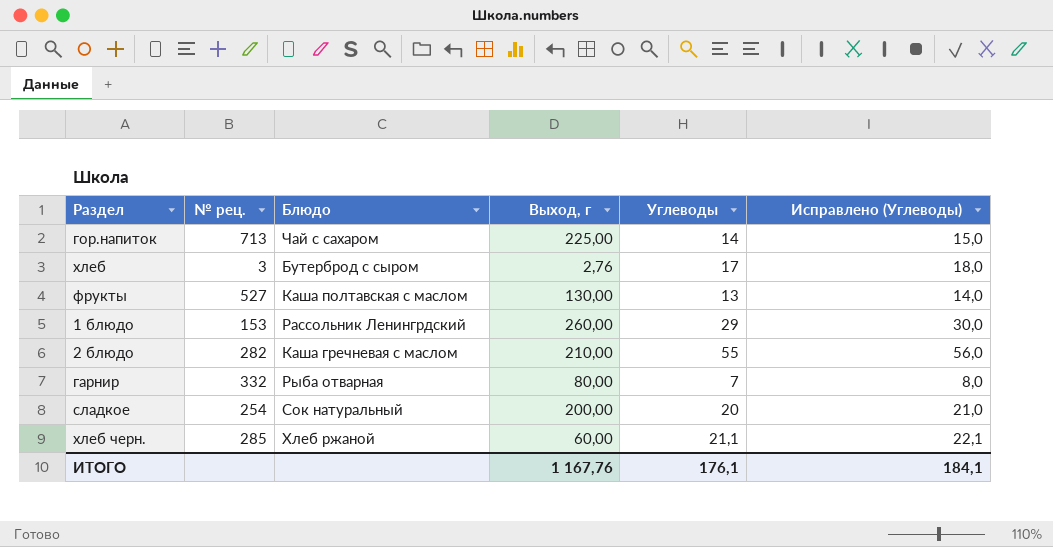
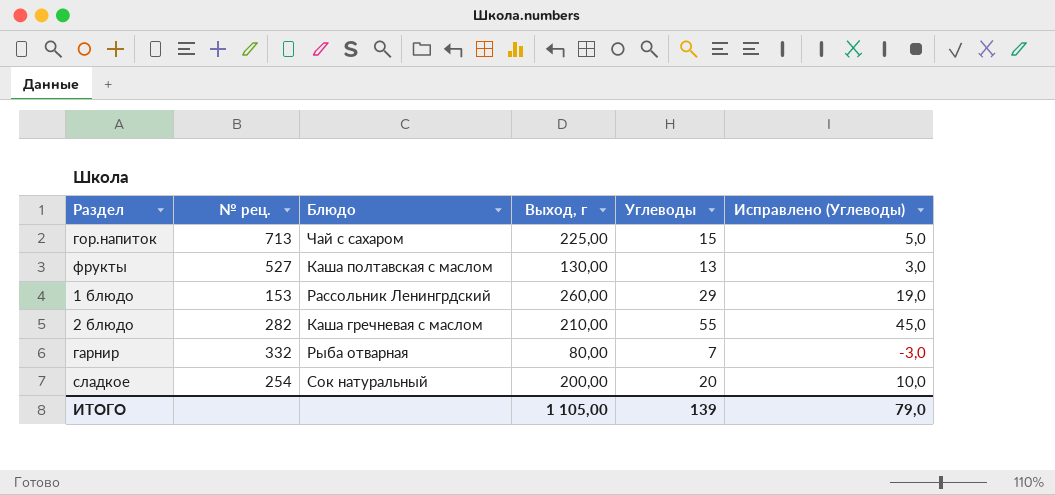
column Исправлено (Углеводы) | formula: [Углеводы] + 1 -> [Углеводы] - 10
row хлеб: 3 | Бутерброд с сыром | 2,76 | 17 | 18,0 -> none
row хлеб черн.: 285 | Хлеб ржаной | 60,00 | 21,1 | 22,1 -> none
гор.напиток | Углеводы: 14 -> 15
ИТОГО | Выход, г: 1 167,76 -> 1 105,00
ИТОГО | Углеводы: 176,1 -> 139
ИТОГО | Исправлено (Углеводы): 184,1 -> 79,0

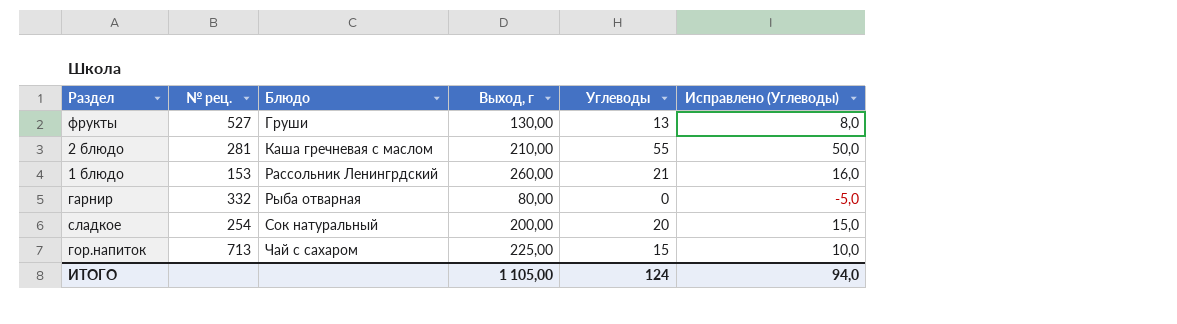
row order: none -> Блюдо ascending
column Исправлено (Углеводы) | formula: [Углеводы] - 10 -> [Углеводы] - 5
фрукты | Блюдо: Каша полтавская с маслом -> Груши
2 блюдо | № рец.: 282 -> 281
1 блюдо | Углеводы: 29 -> 21
гарнир | Углеводы: 7 -> 0
ИТОГО | Углеводы: 139 -> 124
ИТОГО | Исправлено (Углеводы): 79,0 -> 94,0

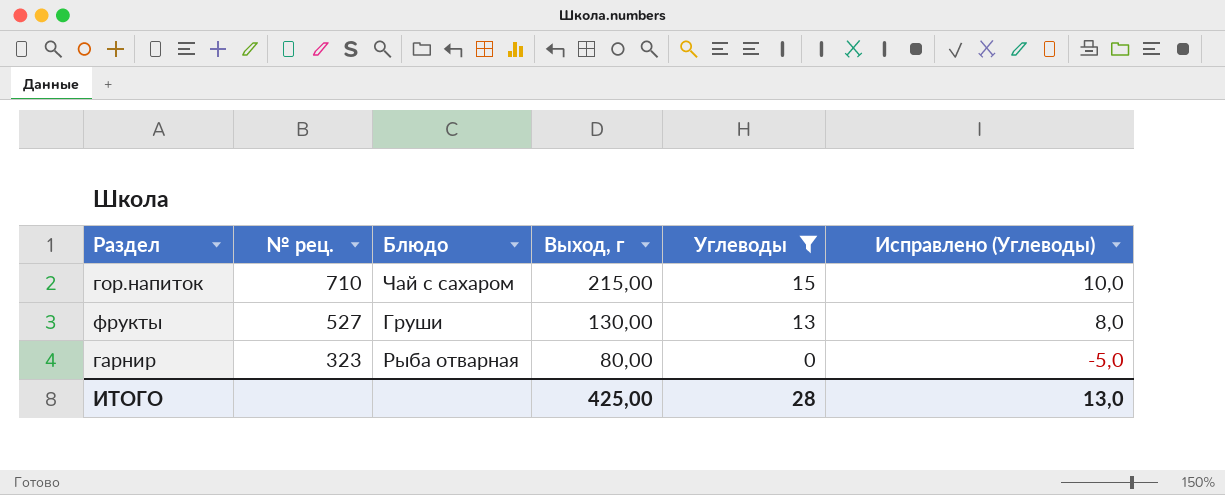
filter: none -> Углеводы <= 15
row order: Блюдо ascending -> № рец. descending
гор.напиток | № рец.: 713 -> 710
гор.напиток | Выход, г: 225,00 -> 215,00
гарнир | № рец.: 332 -> 323
ИТОГО | Выход, г: 1 105,00 -> 425,00
ИТОГО | Углеводы: 124 -> 28
ИТОГО | Исправлено (Углеводы): 94,0 -> 13,0

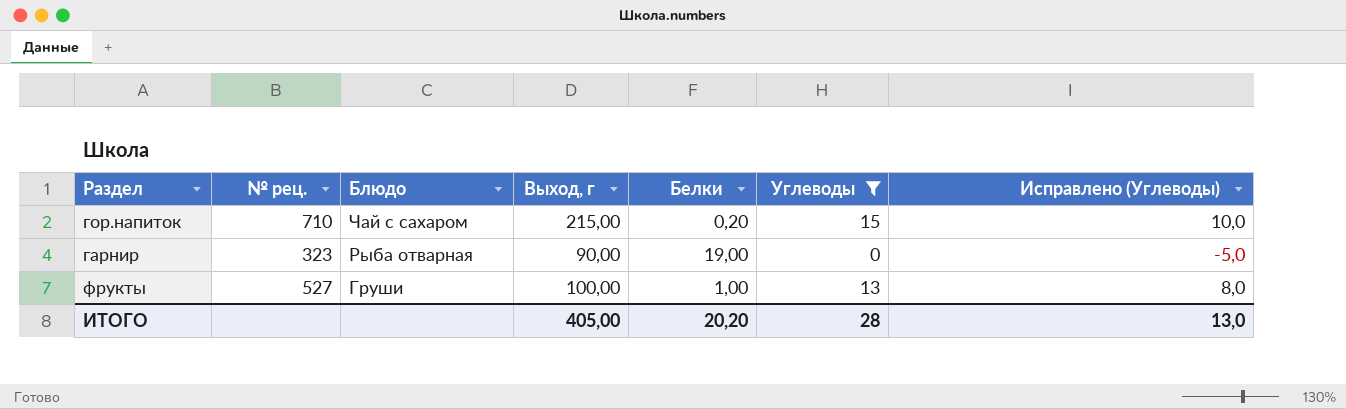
row order: № рец. descending -> Блюдо descending
column Белки | position: none -> 5
гарнир | Выход, г: 80,00 -> 90,00
фрукты | Выход, г: 130,00 -> 100,00
ИТОГО | Выход, г: 425,00 -> 405,00

